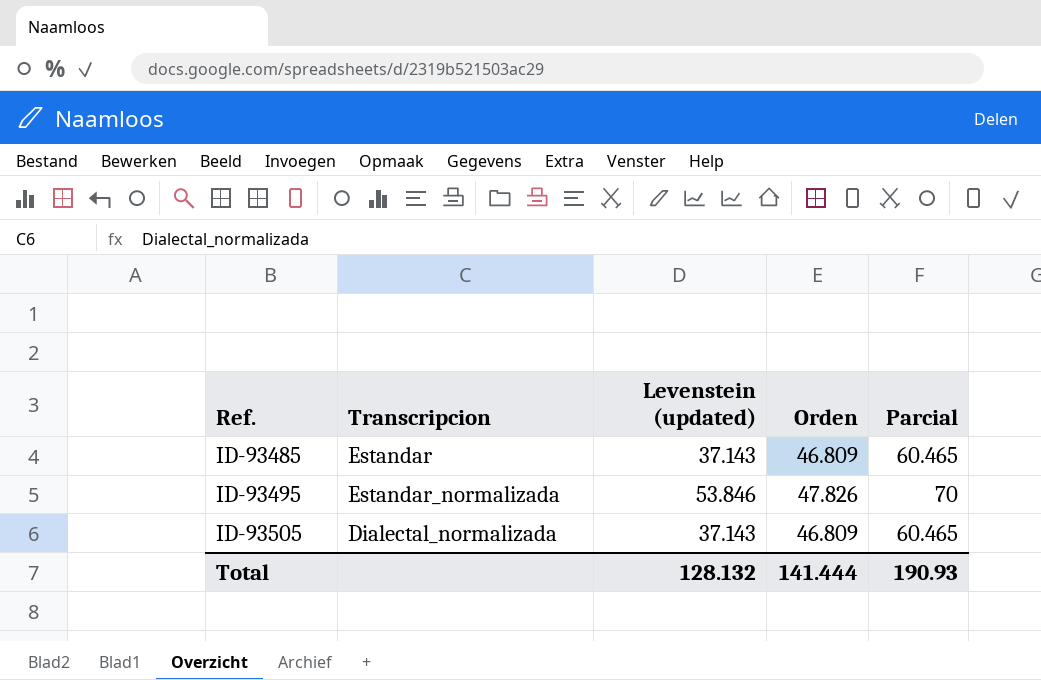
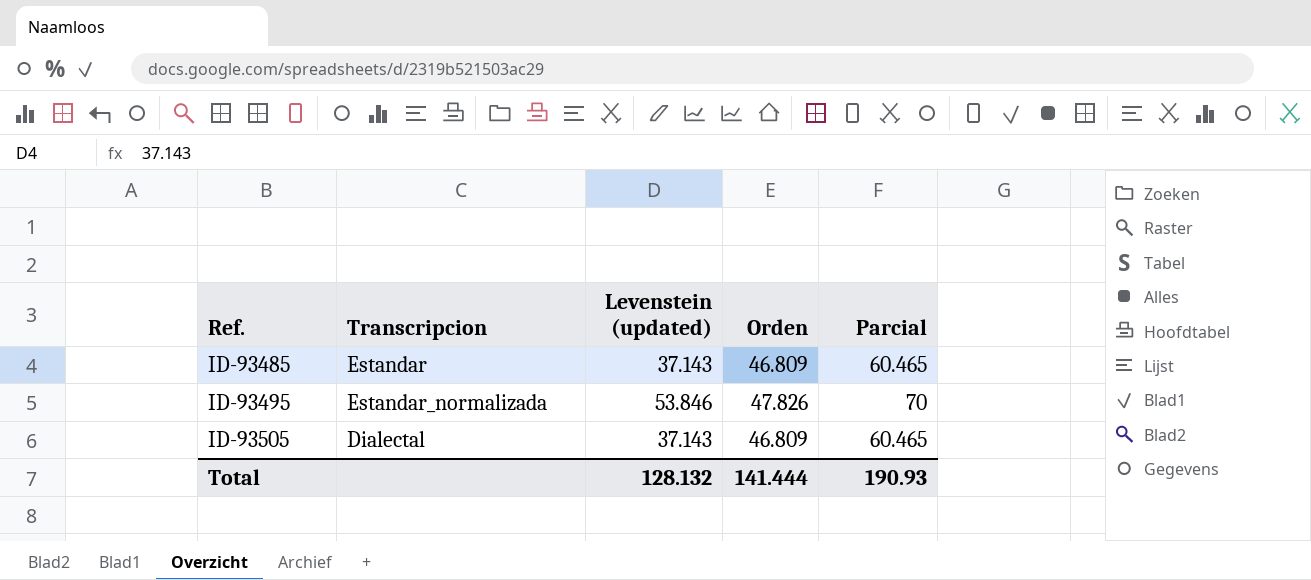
ID-93505 | Transcripcion: Dialectal_normalizada -> Dialectal

